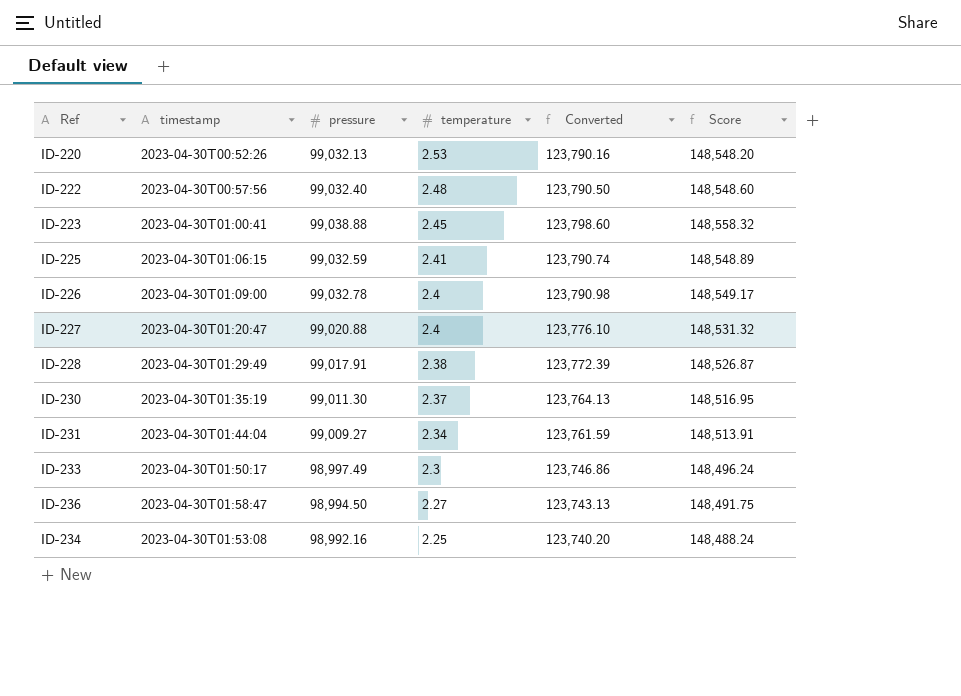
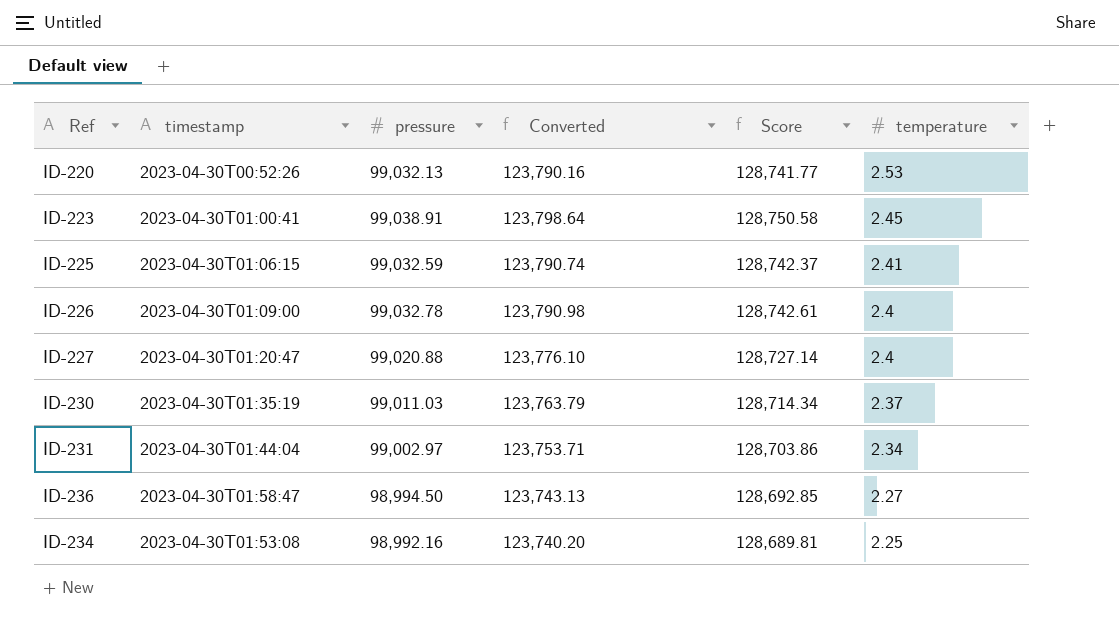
column Score | formula: [pressure] * 1.5 -> [pressure] * 1.3
column temperature | position: 4 -> 6
row ID-222: 2023-04-30T00:57:56 | 99,032.40 | 2.48 | 123,790.50 | 148,548.60 -> none
row ID-228: 2023-04-30T01:29:49 | 99,017.91 | 2.38 | 123,772.39 | 148,526.87 -> none
row ID-233: 2023-04-30T01:50:17 | 98,997.49 | 2.3 | 123,746.86 | 148,496.24 -> none
ID-223 | pressure: 99,038.88 -> 99,038.91
ID-223 | Converted: 123,798.60 -> 123,798.64
ID-230 | pressure: 99,011.30 -> 99,011.03
ID-230 | Converted: 123,764.13 -> 123,763.79
ID-231 | pressure: 99,009.27 -> 99,002.97
ID-231 | Converted: 123,761.59 -> 123,753.71

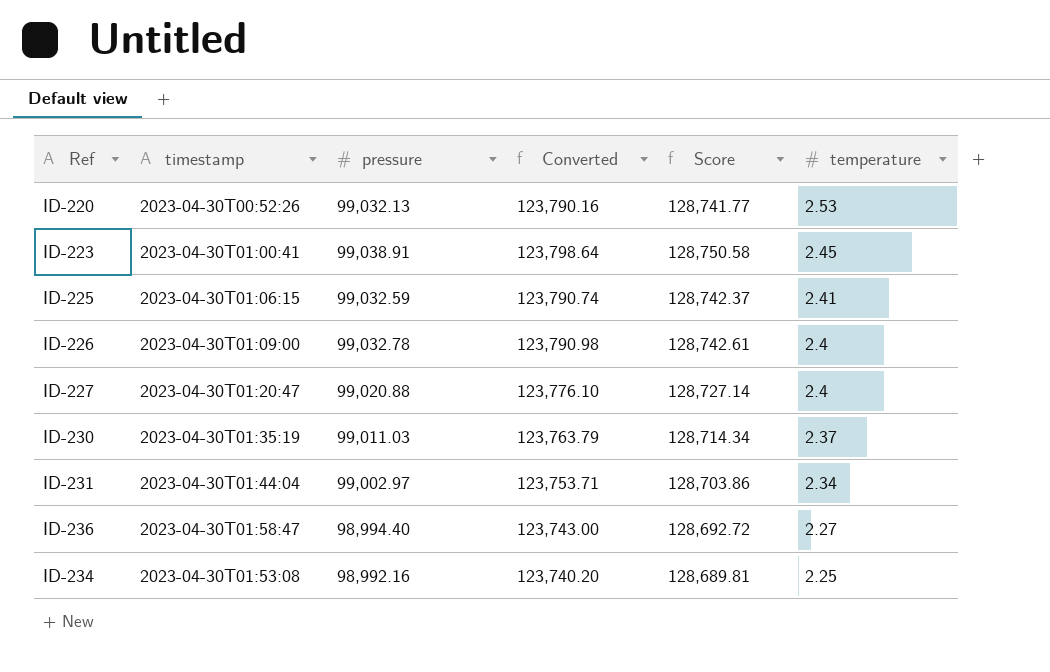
ID-236 | pressure: 98,994.50 -> 98,994.40
ID-236 | Converted: 123,743.13 -> 123,743.00
ID-236 | Score: 128,692.85 -> 128,692.72

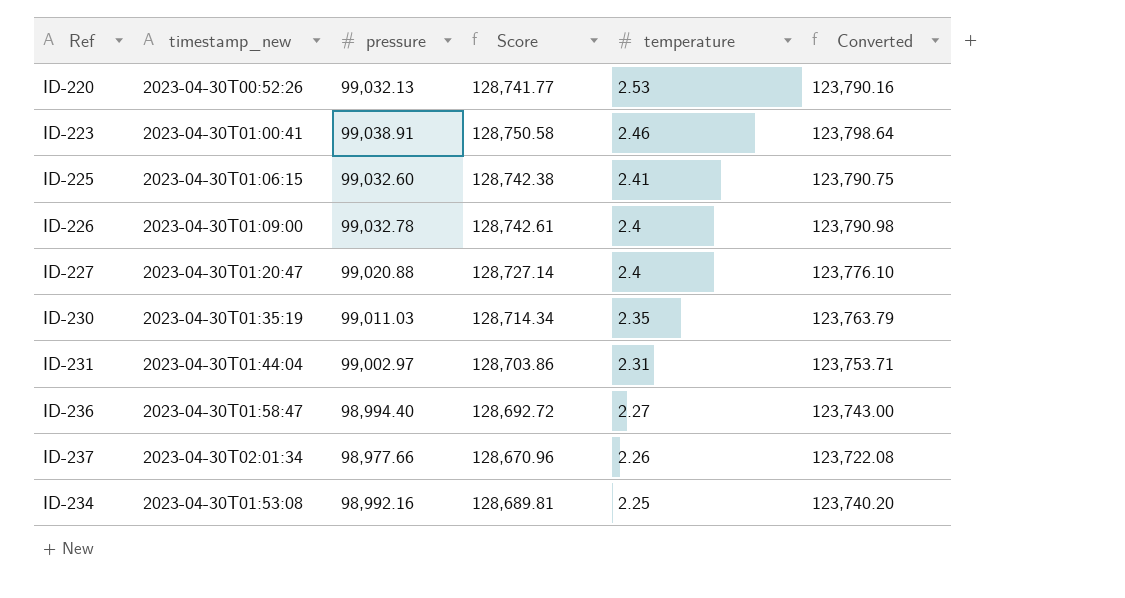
column name: timestamp -> timestamp_new
column Converted | position: 4 -> 6
ID-223 | temperature: 2.45 -> 2.46
ID-225 | pressure: 99,032.59 -> 99,032.60
ID-225 | Score: 128,742.37 -> 128,742.38
ID-225 | Converted: 123,790.74 -> 123,790.75
ID-230 | temperature: 2.37 -> 2.35
ID-231 | temperature: 2.34 -> 2.31
row ID-237: none -> 2023-04-30T02:01:34 | 98,977.66 | 128,670.96 | 2.26 | 123,722.08

